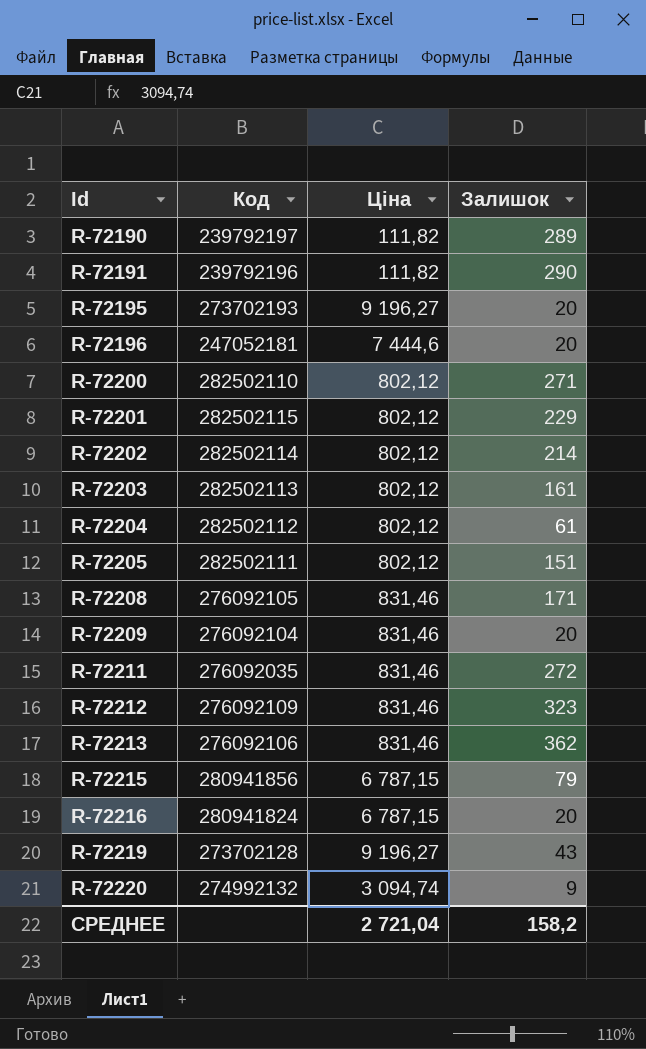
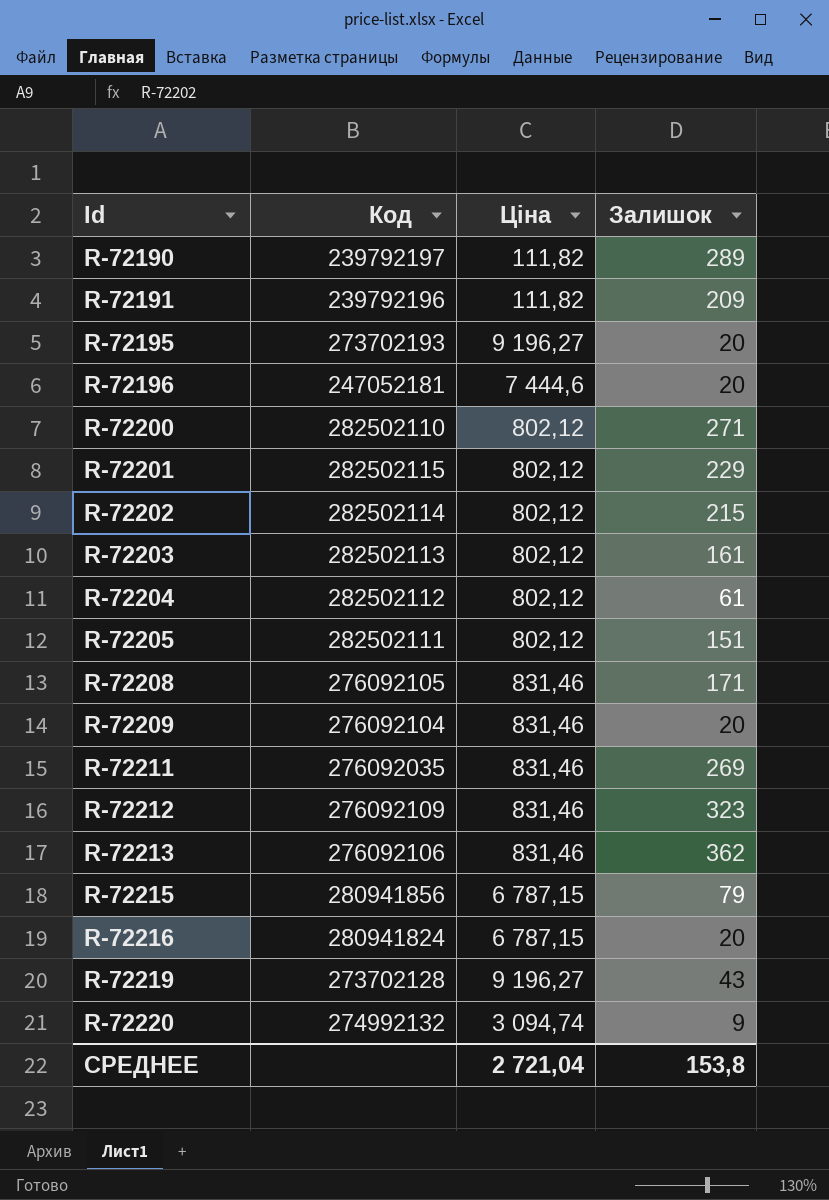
R-72191 | Залишок: 290 -> 209
R-72202 | Залишок: 214 -> 215
R-72211 | Залишок: 272 -> 269
СРЕДНЕЕ | Залишок: 158,2 -> 153,8

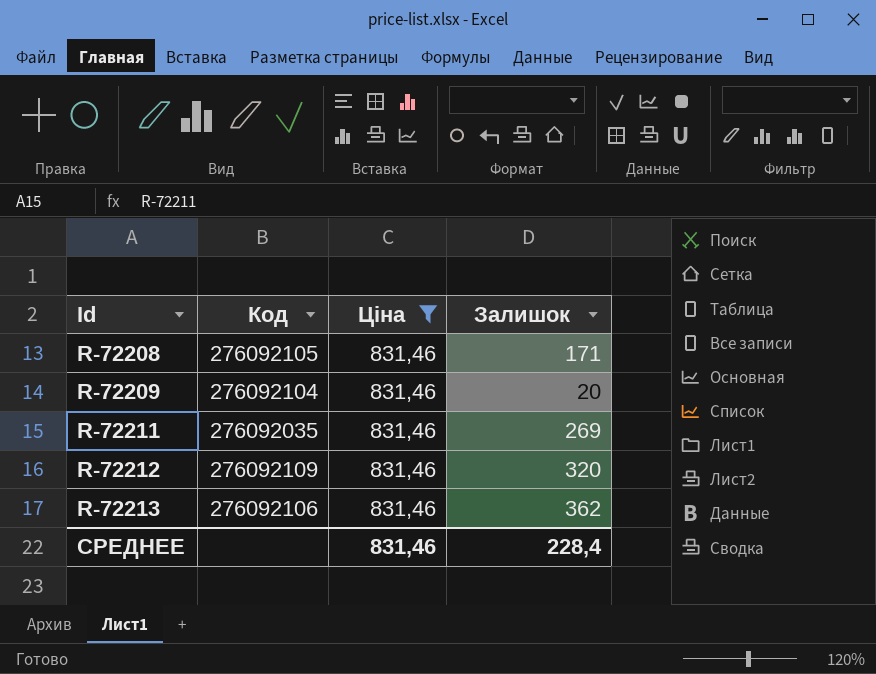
filter: none -> Ціна = 831,46
R-72212 | Залишок: 323 -> 320
СРЕДНЕЕ | Ціна: 2 721,04 -> 831,46
СРЕДНЕЕ | Залишок: 153,8 -> 228,4

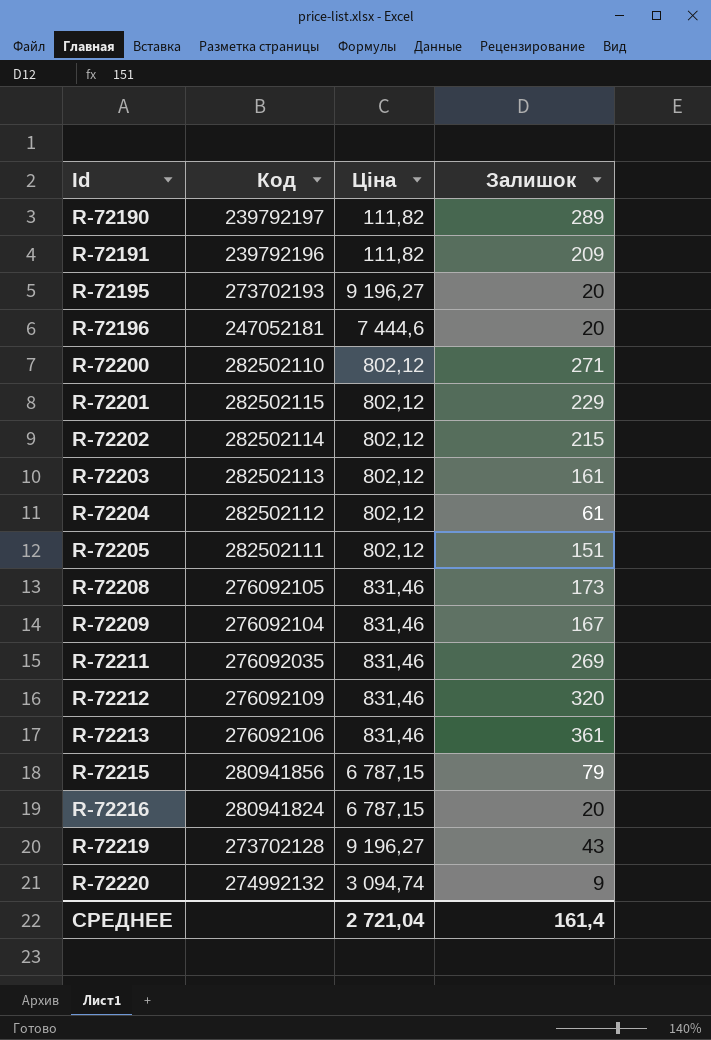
filter: Ціна = 831,46 -> none
R-72208 | Залишок: 171 -> 173
R-72209 | Залишок: 20 -> 167
R-72213 | Залишок: 362 -> 361
СРЕДНЕЕ | Ціна: 831,46 -> 2 721,04
СРЕДНЕЕ | Залишок: 228,4 -> 161,4

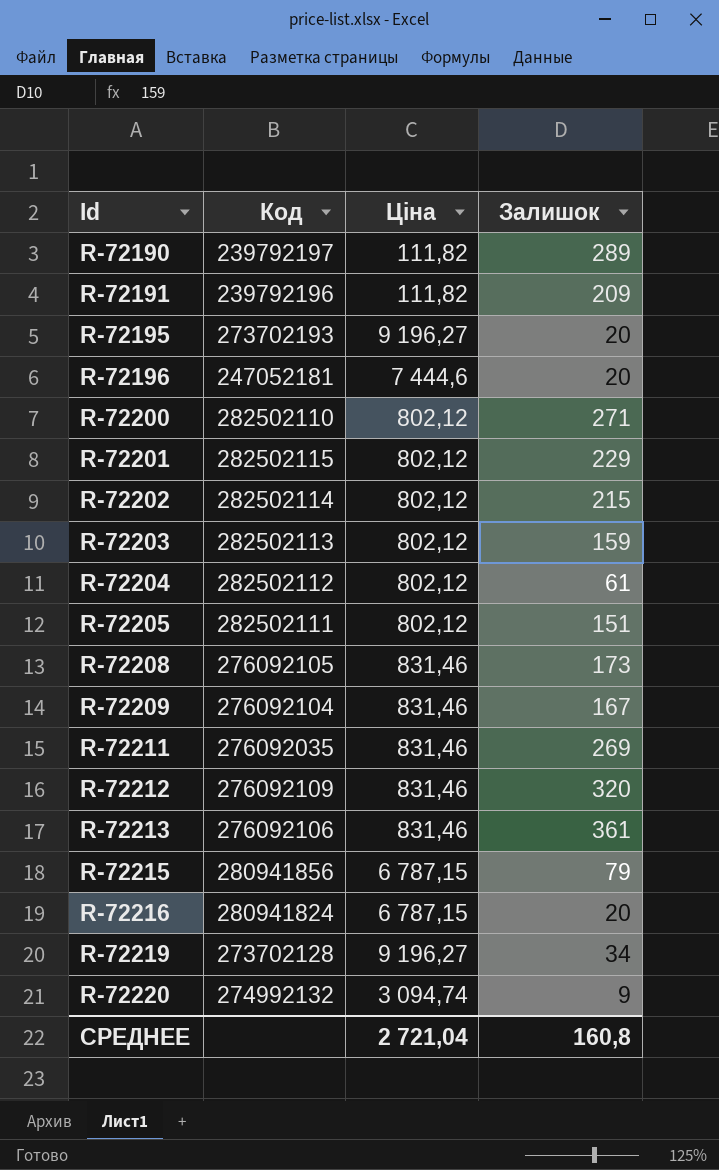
R-72203 | Залишок: 161 -> 159
R-72219 | Залишок: 43 -> 34
СРЕДНЕЕ | Залишок: 161,4 -> 160,8

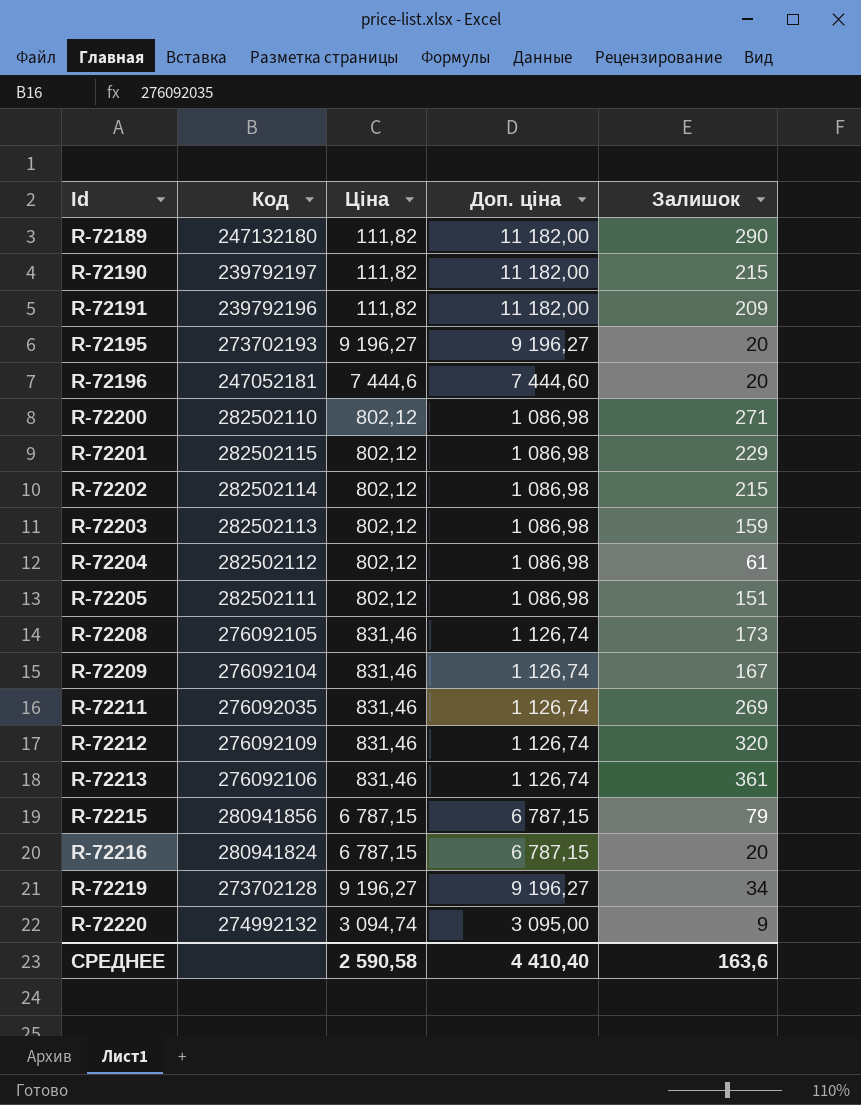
column Доп. ціна | position: none -> 4
row R-72189: none -> 247132180 | 111,82 | 11 182,00 | 290
R-72190 | Залишок: 289 -> 215
СРЕДНЕЕ | Ціна: 2 721,04 -> 2 590,58
СРЕДНЕЕ | Залишок: 160,8 -> 163,6

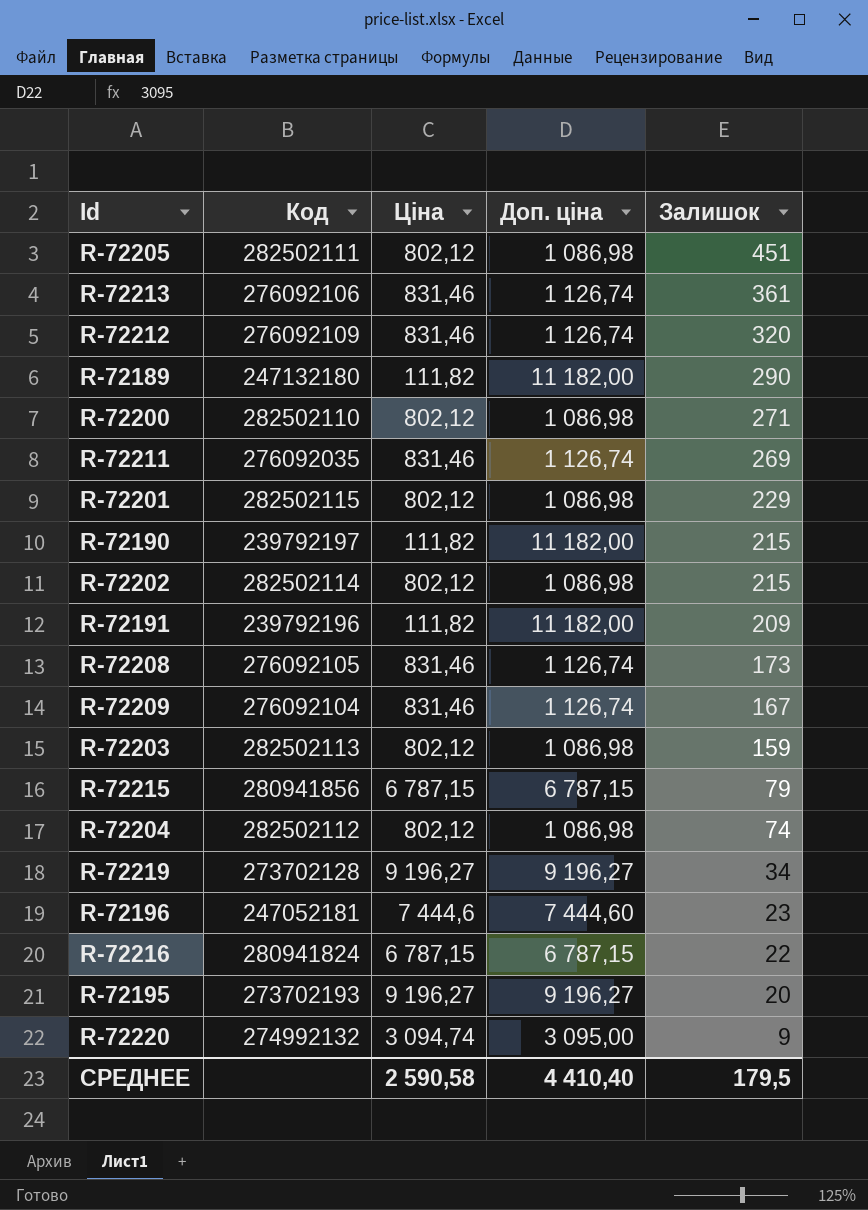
row order: Id ascending -> Залишок descending
R-72205 | Залишок: 151 -> 451
R-72204 | Залишок: 61 -> 74
R-72196 | Залишок: 20 -> 23
R-72216 | Залишок: 20 -> 22
СРЕДНЕЕ | Залишок: 163,6 -> 179,5

